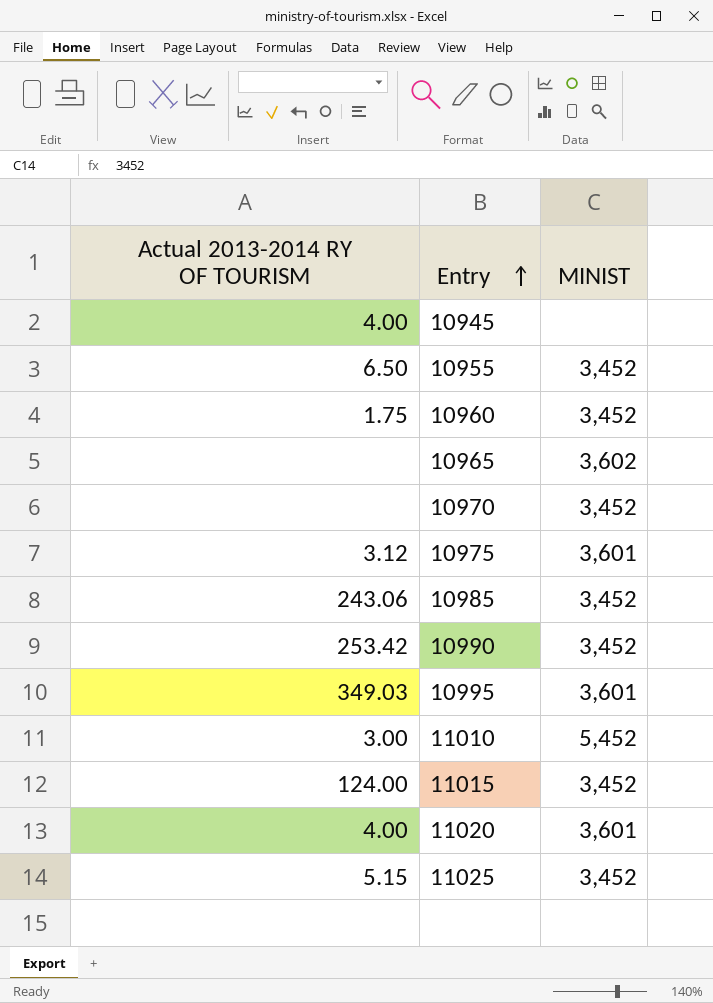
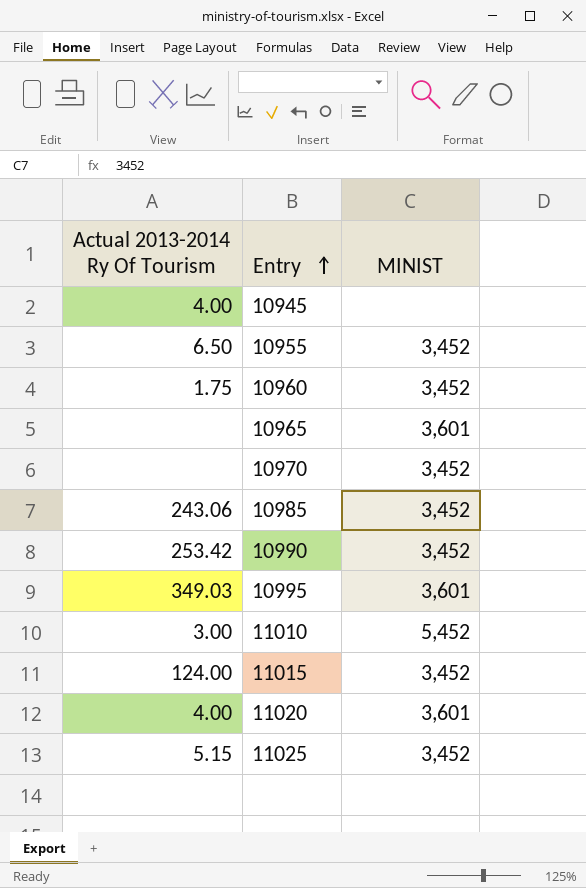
column name: Actual 2013-2014 RY OF TOURISM -> Actual 2013-2014 Ry Of Tourism
row 10975: 3.12 | 3,601 -> none
10965 | MINIST: 3,602 -> 3,601

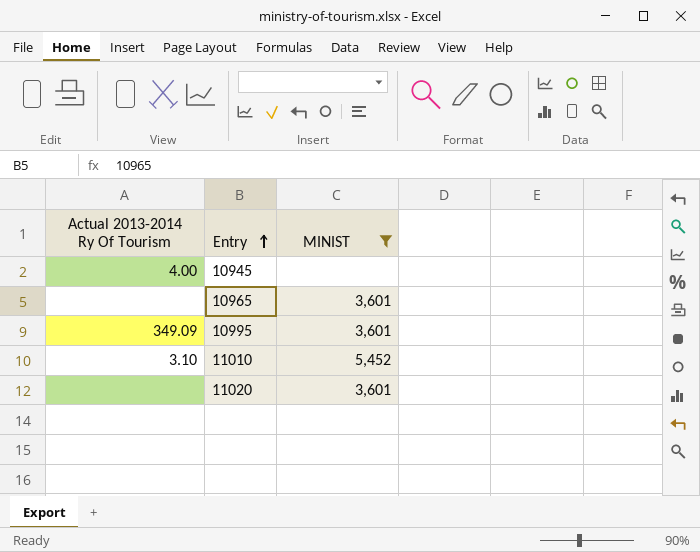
filter: none -> MINIST != 3,452
10995 | Actual 2013-2014 Ry Of Tourism: 349.03 -> 349.09
11010 | Actual 2013-2014 Ry Of Tourism: 3.00 -> 3.10
11020 | Actual 2013-2014 Ry Of Tourism: 4.00 -> none

